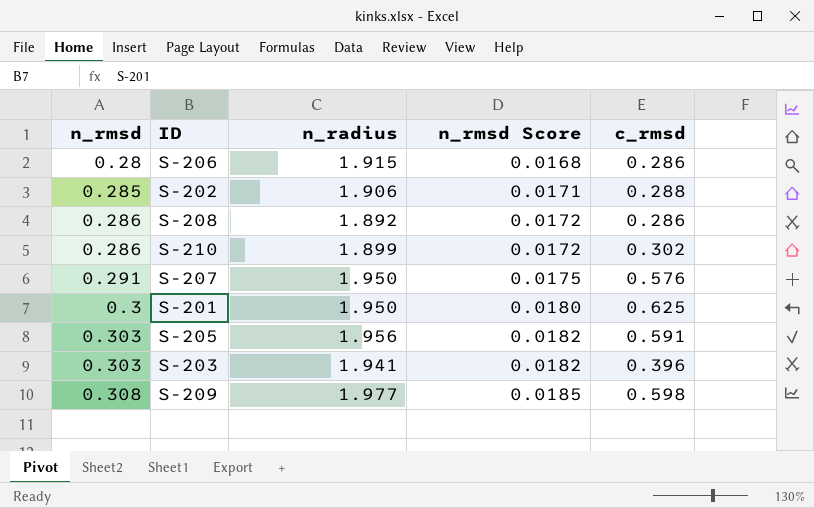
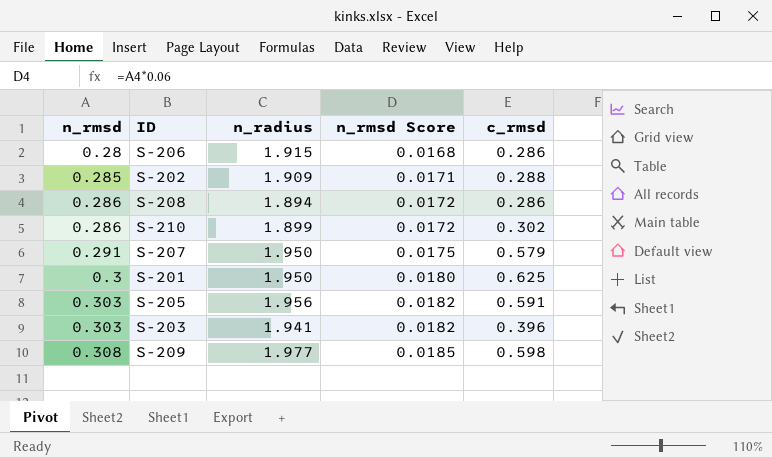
S-202 | n_radius: 1.906 -> 1.909
S-208 | n_radius: 1.892 -> 1.894
S-207 | c_rmsd: 0.576 -> 0.579

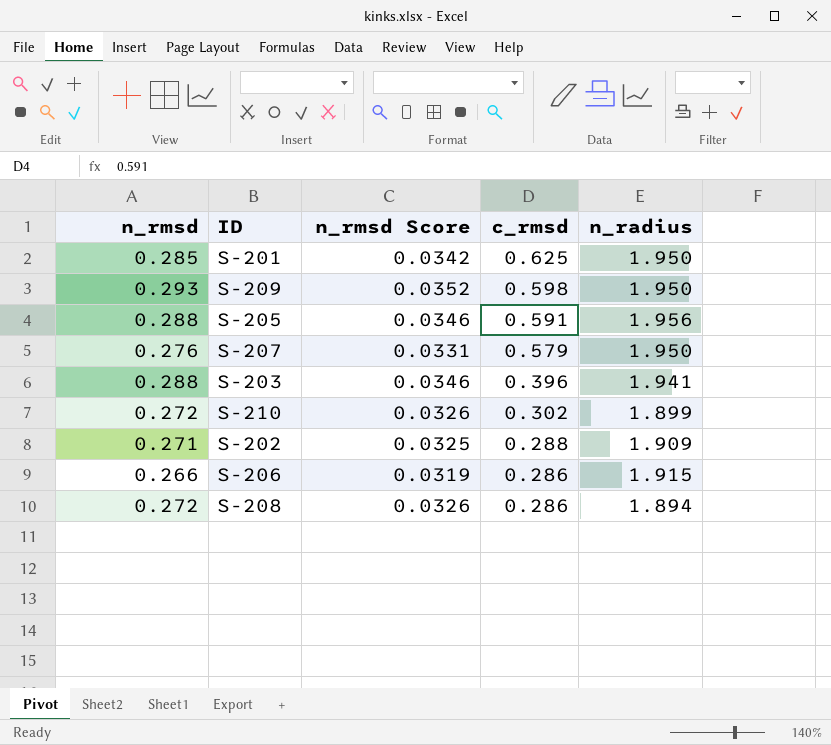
row order: n_rmsd ascending -> c_rmsd descending
column n_rmsd Score | formula: [n_rmsd] * 0.06 -> [n_rmsd] * 0.12
column n_radius | position: 3 -> 5
S-201 | n_rmsd: 0.3 -> 0.285
S-209 | n_rmsd: 0.308 -> 0.293
S-209 | n_radius: 1.977 -> 1.950
S-205 | n_rmsd: 0.303 -> 0.288
S-207 | n_rmsd: 0.291 -> 0.276
S-203 | n_rmsd: 0.303 -> 0.288
S-210 | n_rmsd: 0.286 -> 0.272
S-202 | n_rmsd: 0.285 -> 0.271
S-206 | n_rmsd: 0.28 -> 0.266
S-208 | n_rmsd: 0.286 -> 0.272

